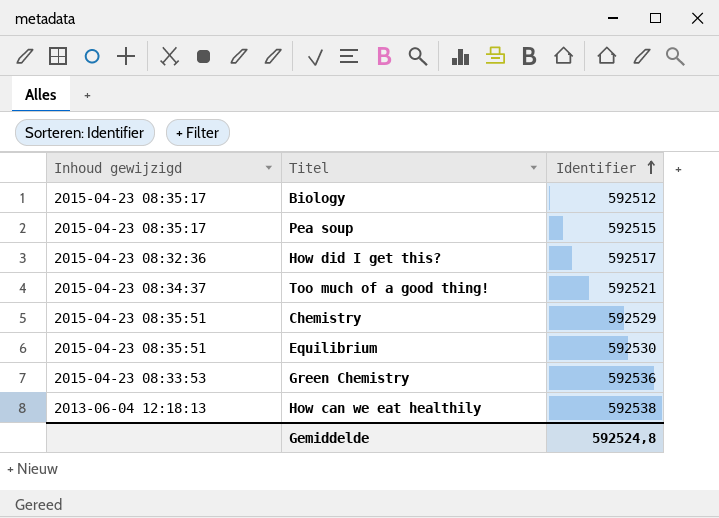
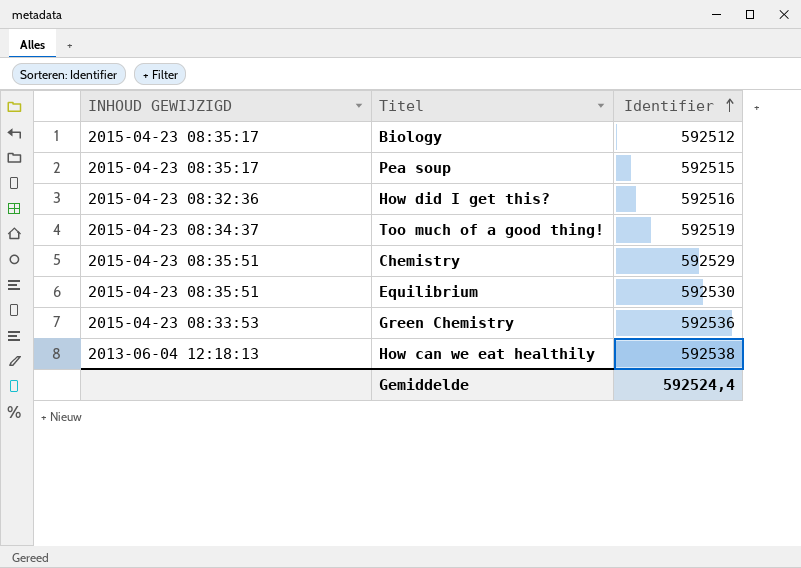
column name: Inhoud gewijzigd -> INHOUD GEWIJZIGD
How did I get this? | Identifier: 592517 -> 592516
Too much of a good thing! | Identifier: 592521 -> 592519
Gemiddelde | Identifier: 592524,8 -> 592524,4

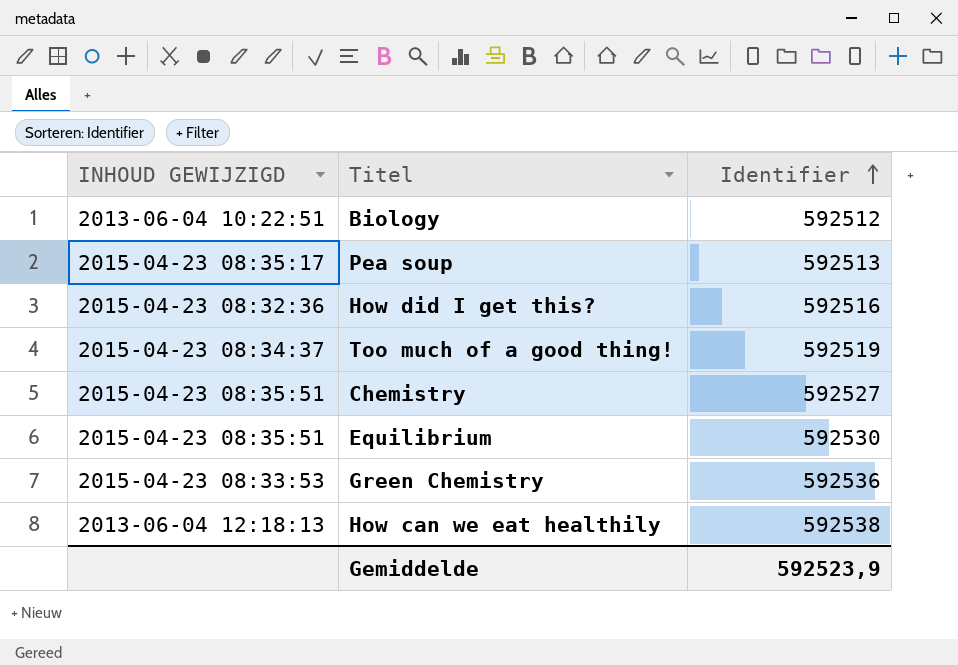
Biology | INHOUD GEWIJZIGD: 2015-04-23 08:35:17 -> 2013-06-04 10:22:51
Pea soup | Identifier: 592515 -> 592513
Chemistry | Identifier: 592529 -> 592527
Gemiddelde | Identifier: 592524,4 -> 592523,9

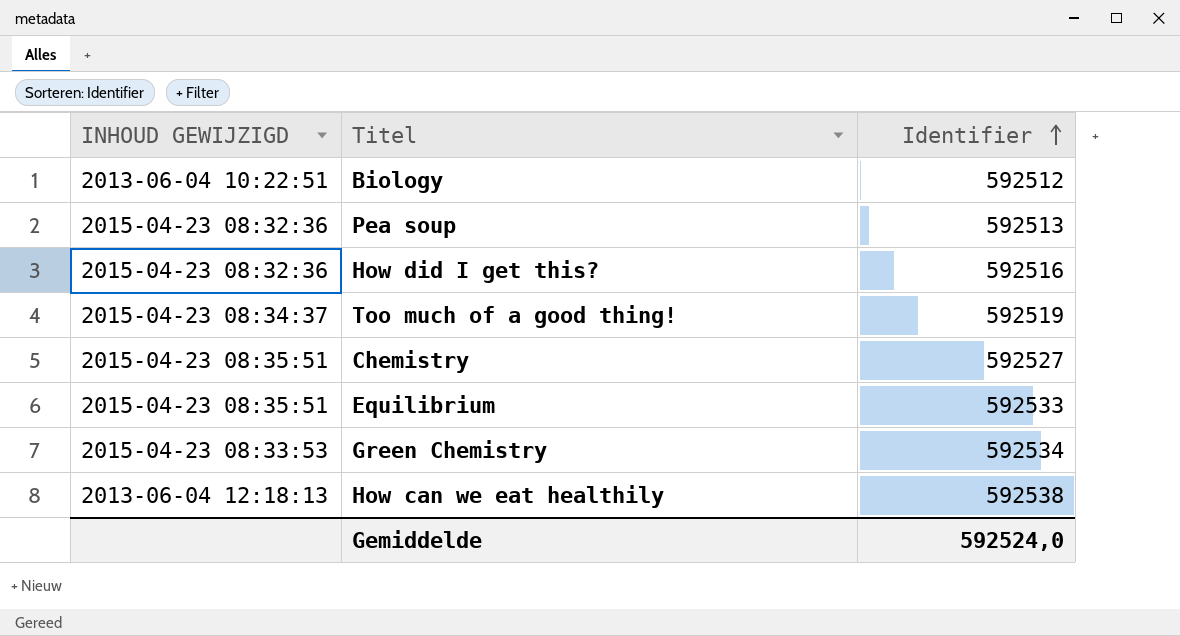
Pea soup | INHOUD GEWIJZIGD: 2015-04-23 08:35:17 -> 2015-04-23 08:32:36
Equilibrium | Identifier: 592530 -> 592533
Green Chemistry | Identifier: 592536 -> 592534
Gemiddelde | Identifier: 592523,9 -> 592524,0

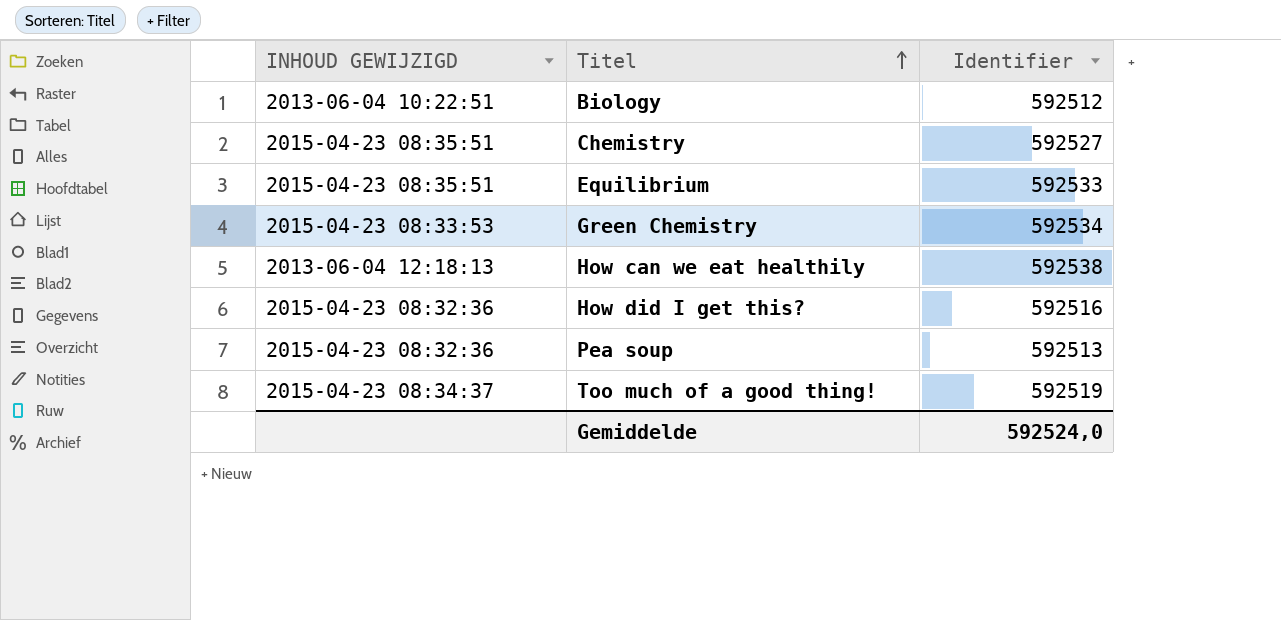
row order: Identifier ascending -> Titel ascending

